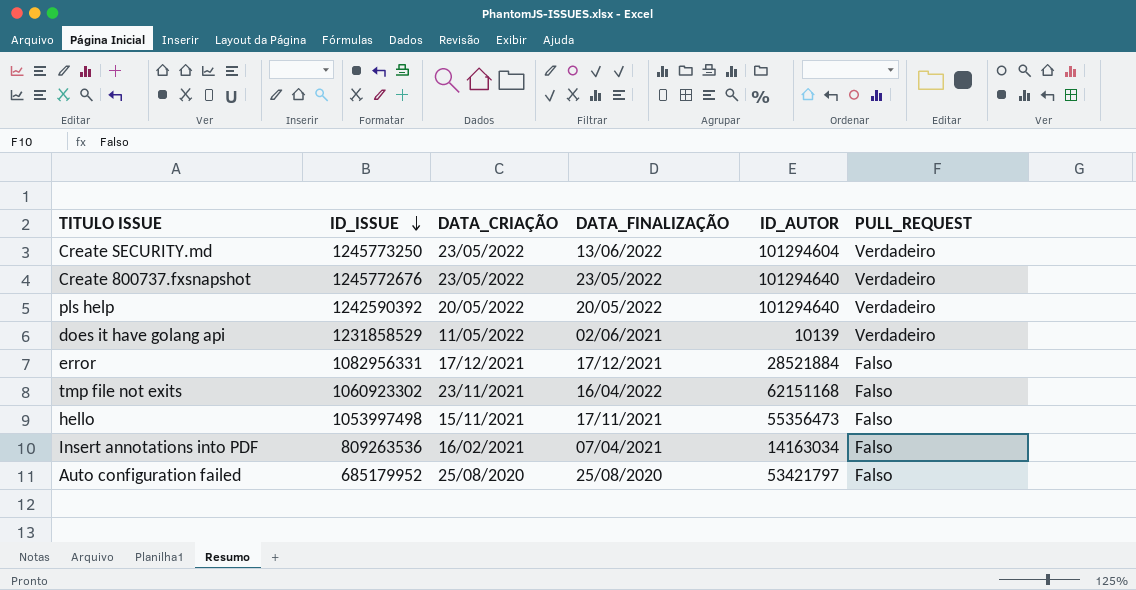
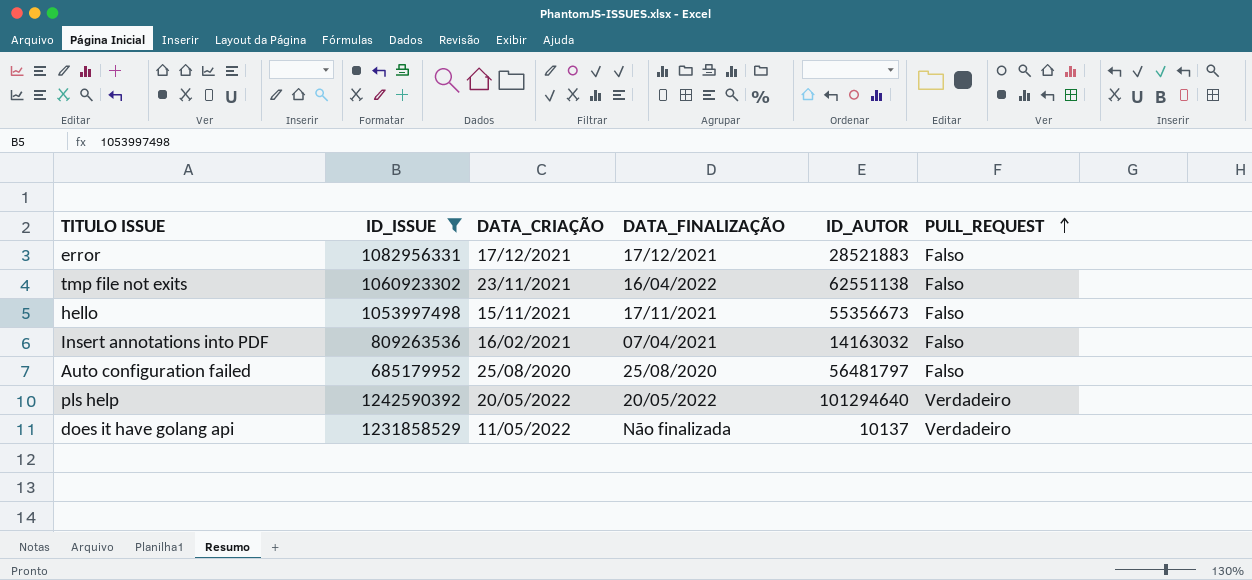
filter: none -> ID_ISSUE <= 1242590392
row order: ID_ISSUE descending -> PULL_REQUEST ascending
error | ID_AUTOR: 28521884 -> 28521883
tmp file not exits | ID_AUTOR: 62151168 -> 62551138
hello | ID_AUTOR: 55356473 -> 55356673
Insert annotations into PDF | ID_AUTOR: 14163034 -> 14163032
Auto configuration failed | ID_AUTOR: 53421797 -> 56481797
does it have golang api | DATA_FINALIZAÇÃO: 02/06/2021 -> Não finalizada
does it have golang api | ID_AUTOR: 10139 -> 10137

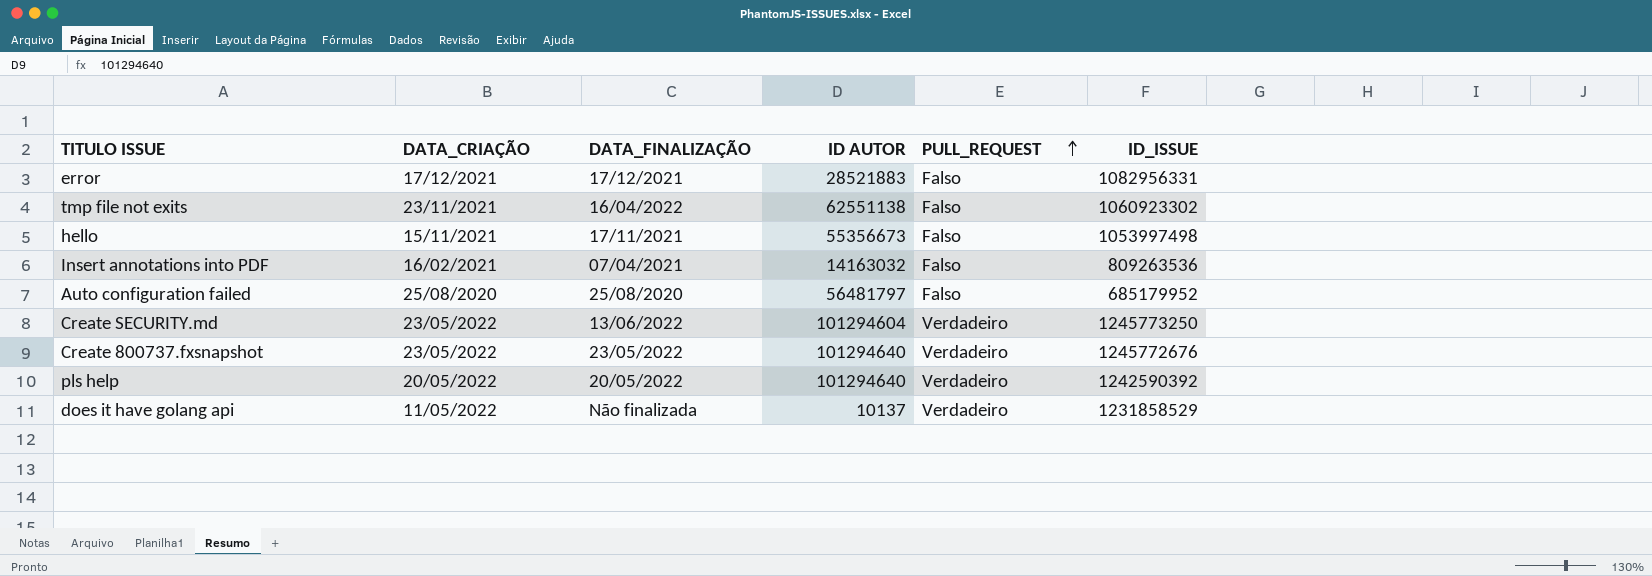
filter: ID_ISSUE <= 1242590392 -> none
column name: ID_AUTOR -> ID AUTOR
column ID_ISSUE | position: 2 -> 6

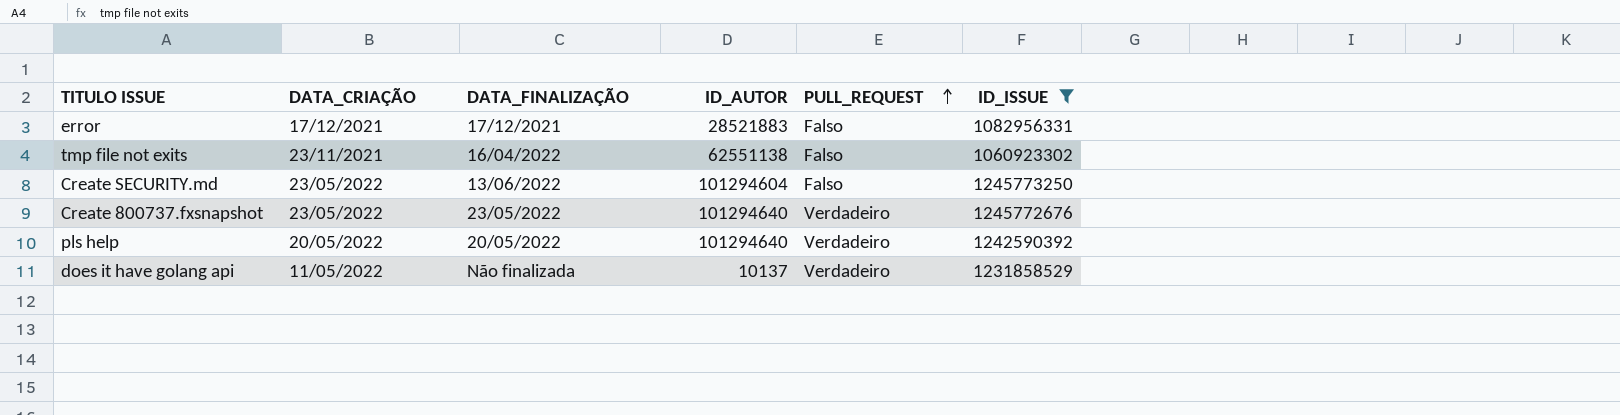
filter: none -> ID_ISSUE >= 1060923302
column name: ID AUTOR -> ID_AUTOR
Create SECURITY.md | PULL_REQUEST: Verdadeiro -> Falso

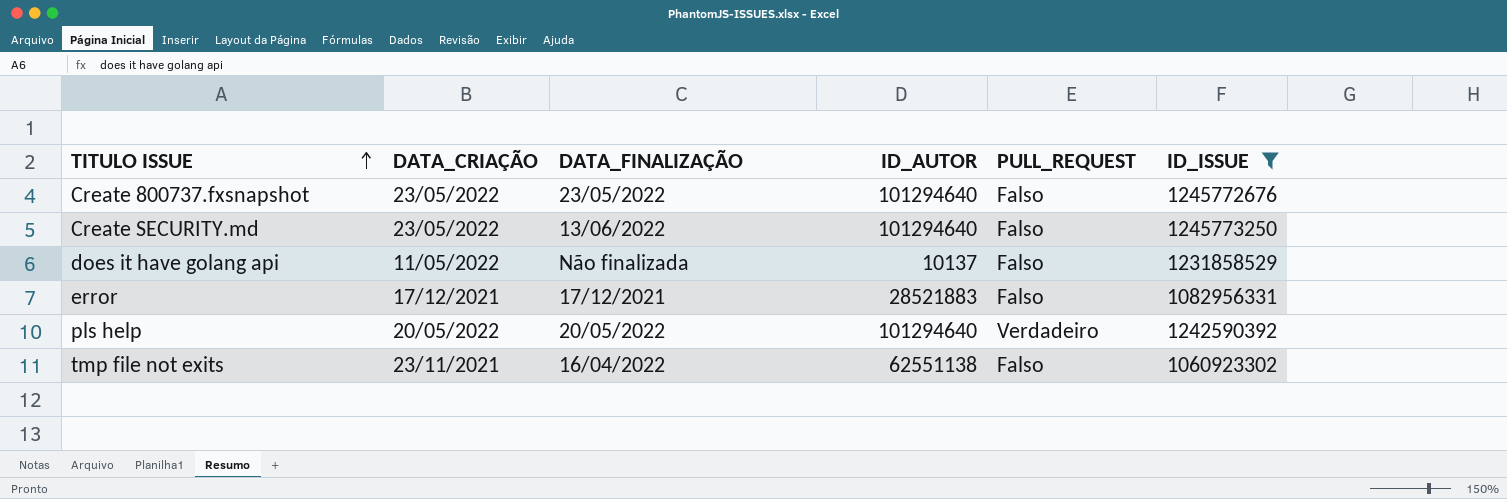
row order: PULL_REQUEST ascending -> TITULO ISSUE ascending
Create 800737.fxsnapshot | PULL_REQUEST: Verdadeiro -> Falso
Create SECURITY.md | ID_AUTOR: 101294604 -> 101294640
does it have golang api | PULL_REQUEST: Verdadeiro -> Falso

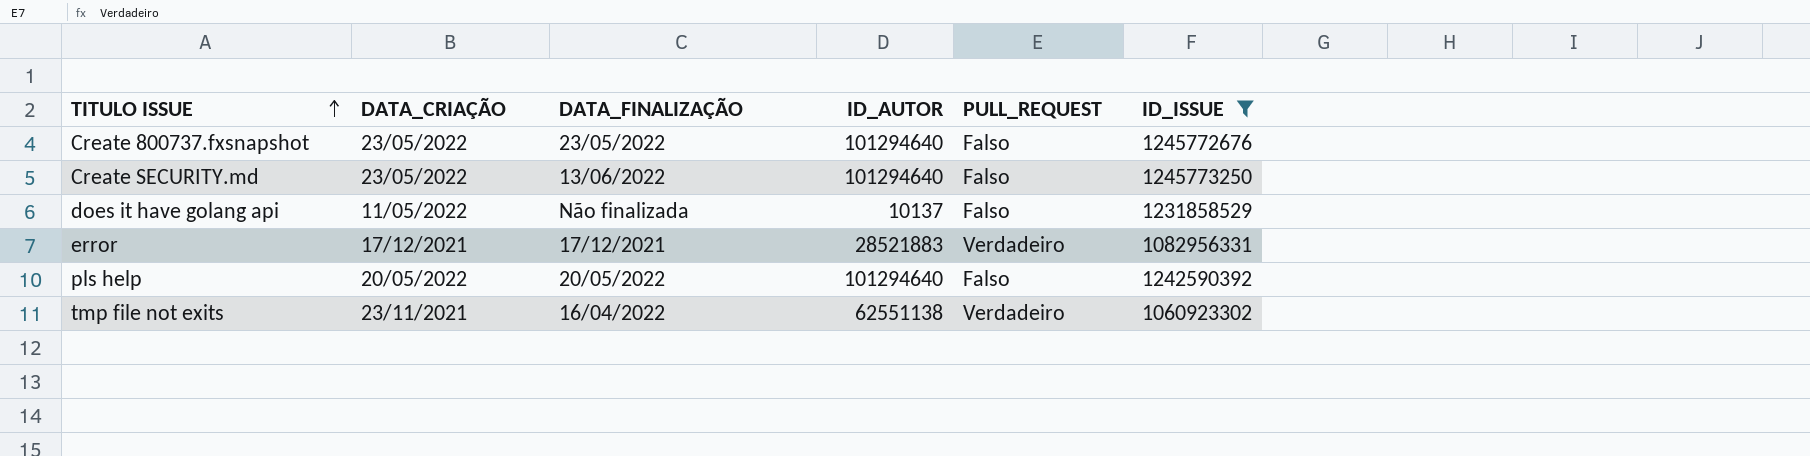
error | PULL_REQUEST: Falso -> Verdadeiro
pls help | PULL_REQUEST: Verdadeiro -> Falso
tmp file not exits | PULL_REQUEST: Falso -> Verdadeiro

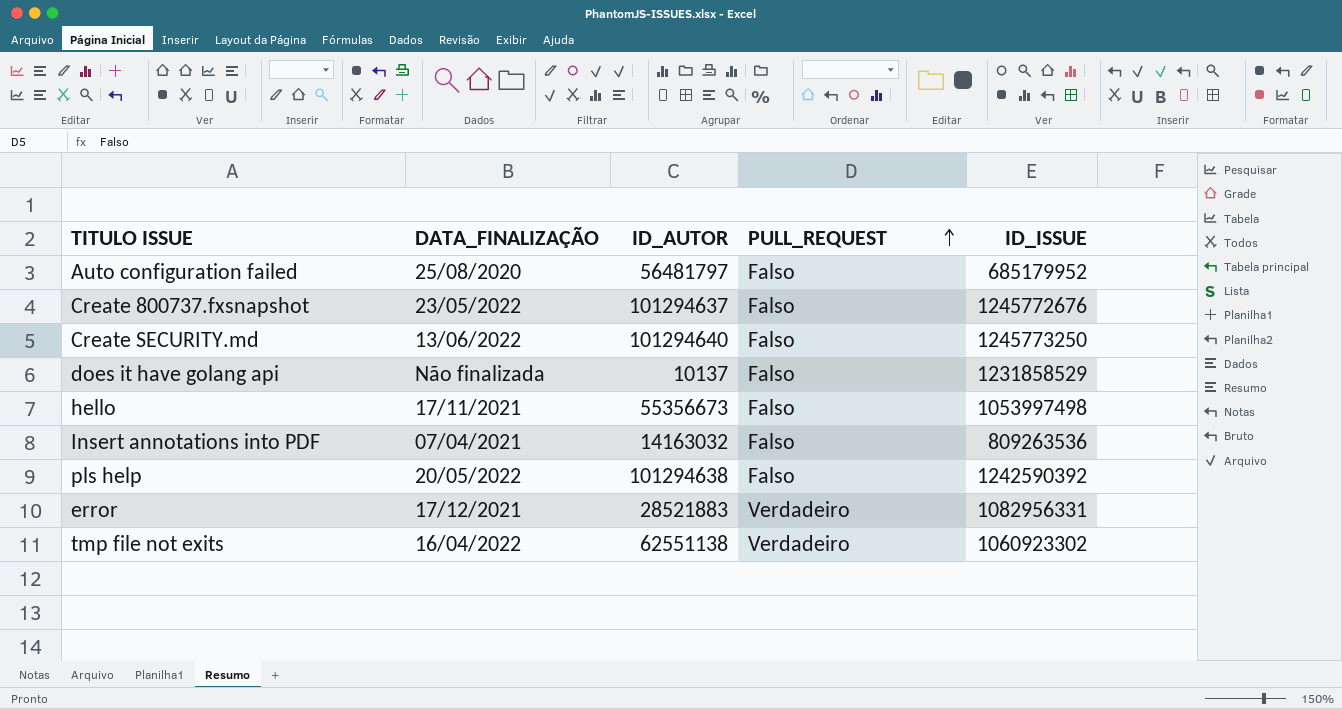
filter: ID_ISSUE >= 1060923302 -> none
row order: TITULO ISSUE ascending -> PULL_REQUEST ascending
column DATA_CRIAÇÃO | position: 2 -> none
Create 800737.fxsnapshot | ID_AUTOR: 101294640 -> 101294637
pls help | ID_AUTOR: 101294640 -> 101294638

